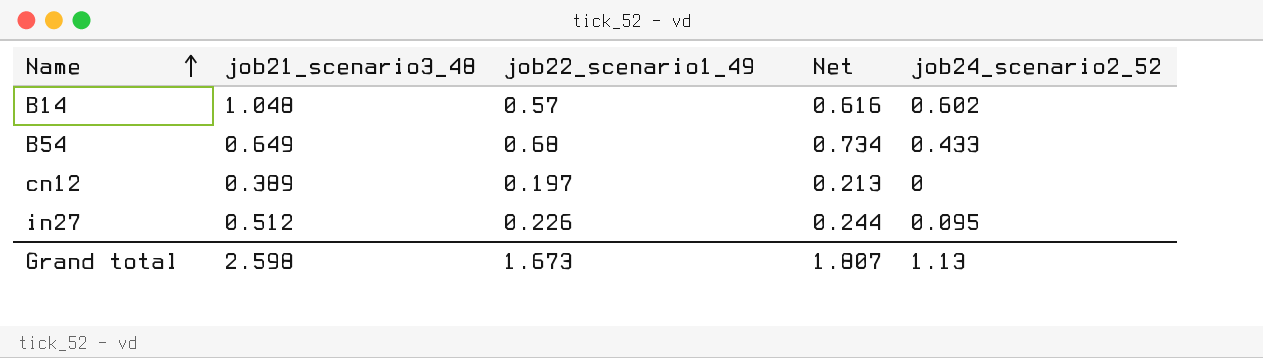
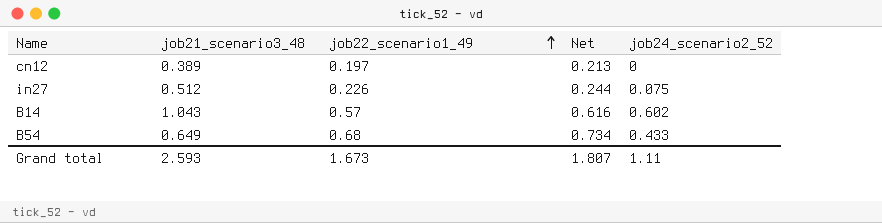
row order: Name ascending -> job22_scenario1_49 ascending
in27 | job24_scenario2_52: 0.095 -> 0.075
B14 | job21_scenario3_48: 1.048 -> 1.043
Grand total | job21_scenario3_48: 2.598 -> 2.593
Grand total | job24_scenario2_52: 1.13 -> 1.11

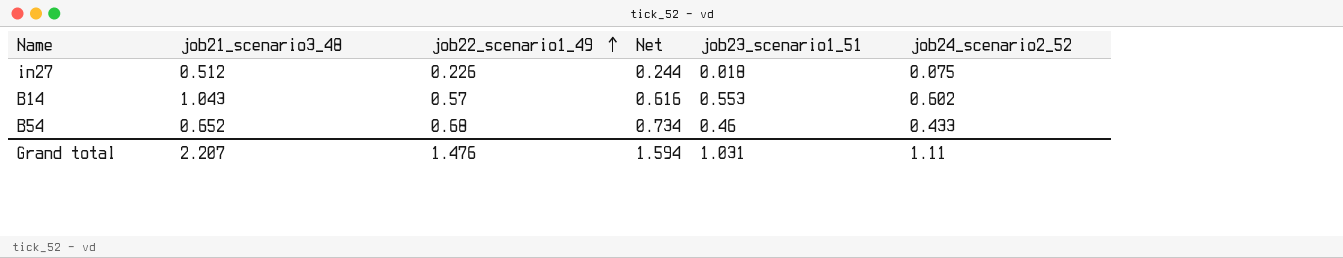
column job23_scenario1_51 | position: none -> 5
row cn12: 0.389 | 0.197 | 0.213 | 0 -> none
B54 | job21_scenario3_48: 0.649 -> 0.652
Grand total | job21_scenario3_48: 2.593 -> 2.207
Grand total | job22_scenario1_49: 1.673 -> 1.476
Grand total | Net: 1.807 -> 1.594

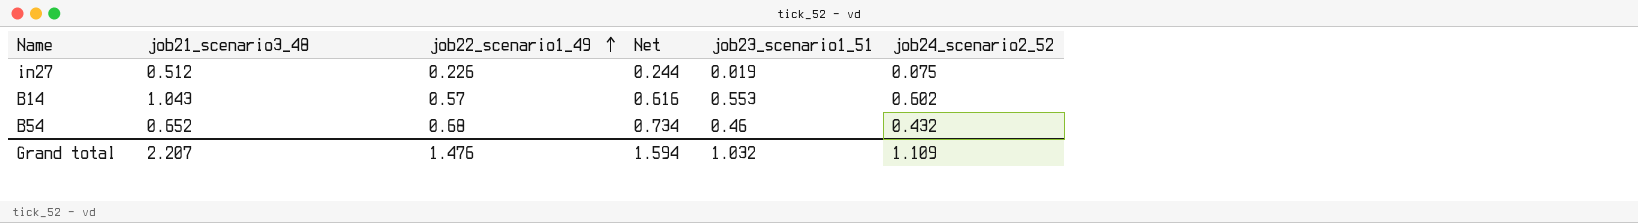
in27 | job23_scenario1_51: 0.018 -> 0.019
B54 | job24_scenario2_52: 0.433 -> 0.432
Grand total | job23_scenario1_51: 1.031 -> 1.032
Grand total | job24_scenario2_52: 1.11 -> 1.109

